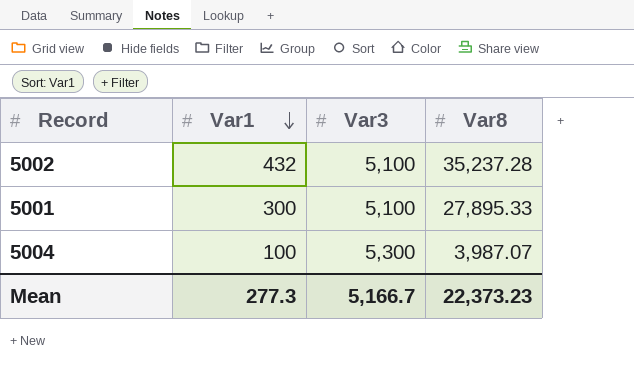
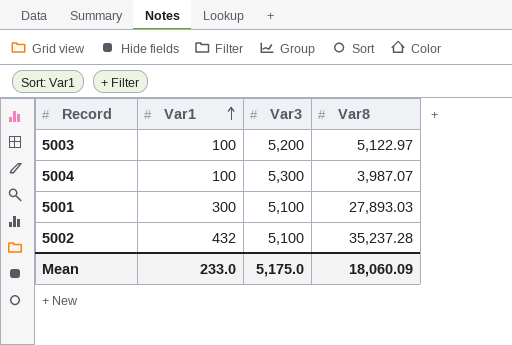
row order: Var1 descending -> Var1 ascending
row 5003: none -> 100 | 5,200 | 5,122.97
5001 | Var8: 27,895.33 -> 27,893.03
Mean | Var1: 277.3 -> 233.0
Mean | Var3: 5,166.7 -> 5,175.0
Mean | Var8: 22,373.23 -> 18,060.09

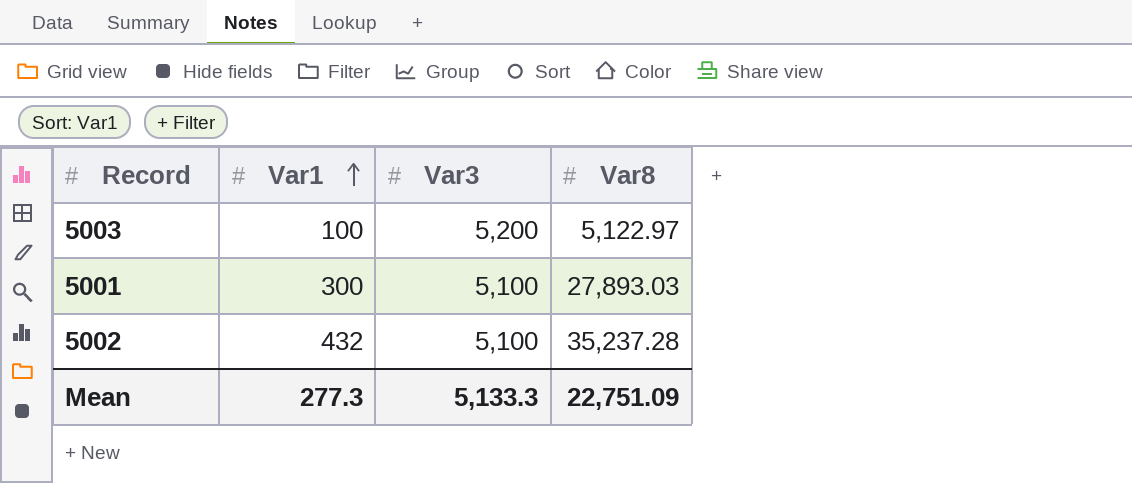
row 5004: 100 | 5,300 | 3,987.07 -> none
Mean | Var1: 233.0 -> 277.3
Mean | Var3: 5,175.0 -> 5,133.3
Mean | Var8: 18,060.09 -> 22,751.09

